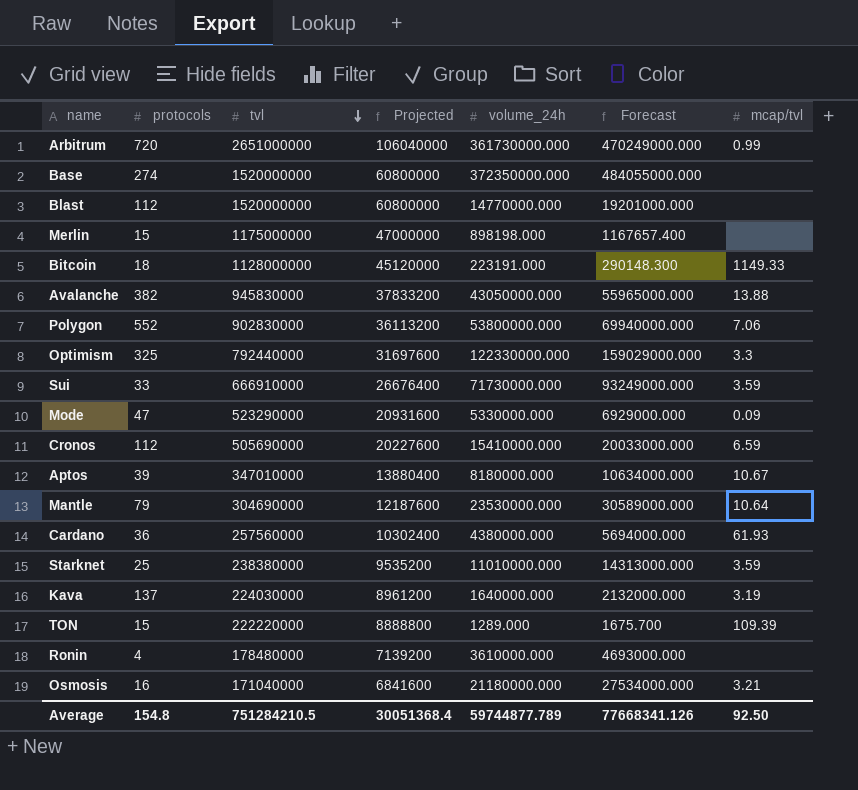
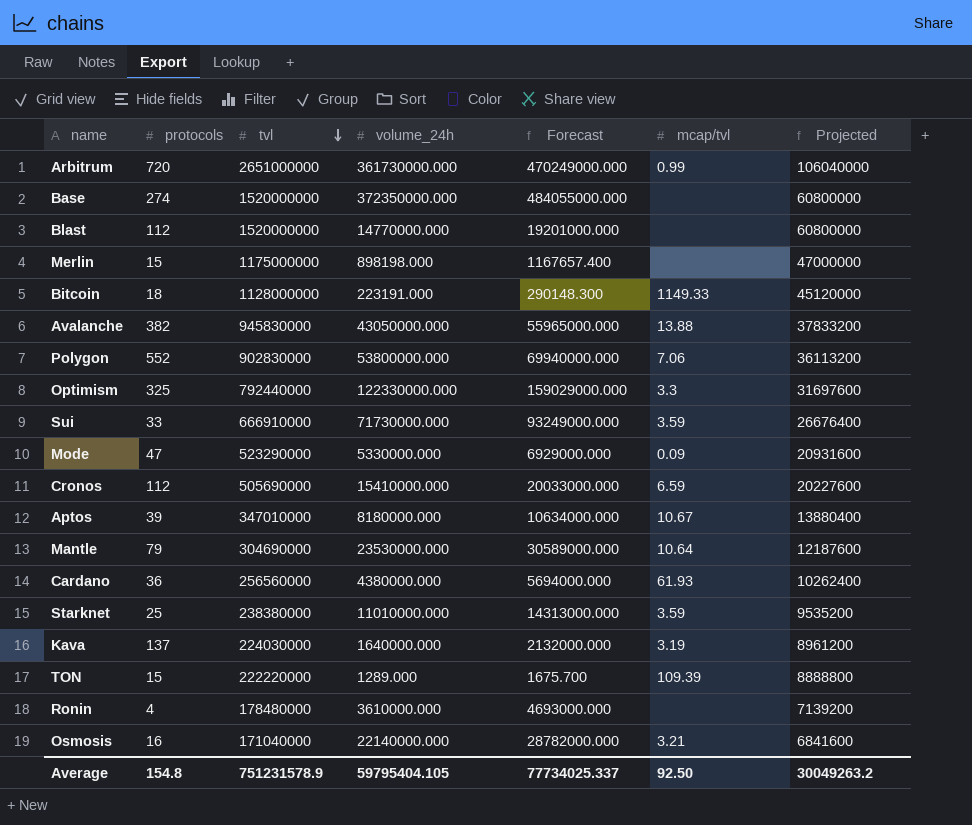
column Projected | position: 4 -> 7
Cardano | tvl: 257560000 -> 256560000
Cardano | Projected: 10302400 -> 10262400
Osmosis | volume_24h: 21180000.000 -> 22140000.000
Osmosis | Forecast: 27534000.000 -> 28782000.000
Average | tvl: 751284210.5 -> 751231578.9
Average | volume_24h: 59744877.789 -> 59795404.105
Average | Forecast: 77668341.126 -> 77734025.337
Average | Projected: 30051368.4 -> 30049263.2

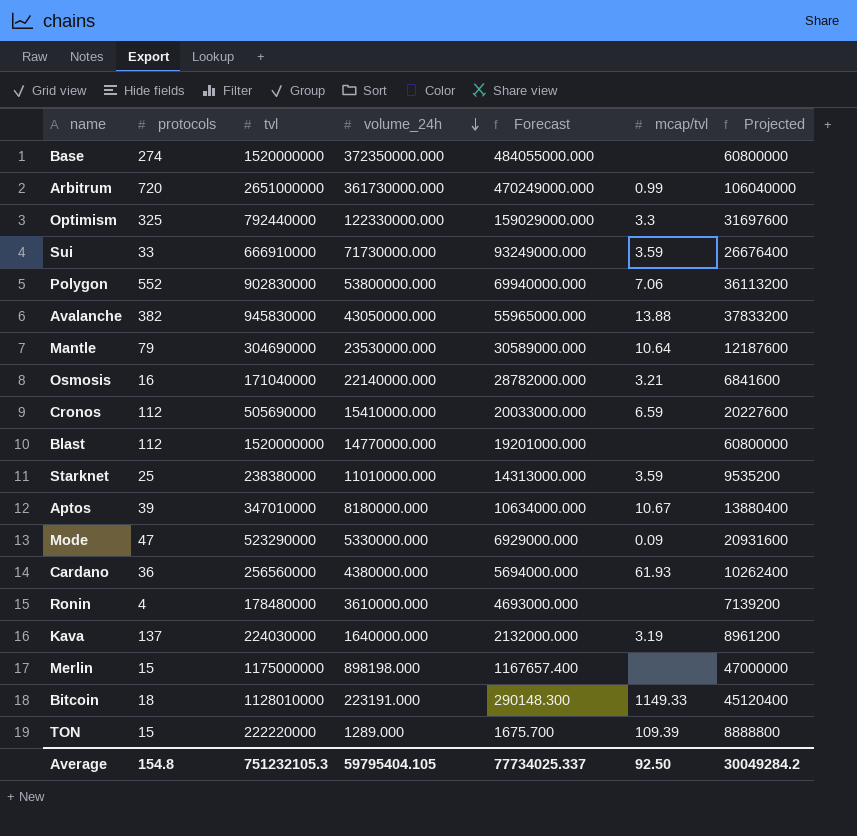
row order: tvl descending -> volume_24h descending
Bitcoin | tvl: 1128000000 -> 1128010000
Bitcoin | Projected: 45120000 -> 45120400
Average | tvl: 751231578.9 -> 751232105.3
Average | Projected: 30049263.2 -> 30049284.2

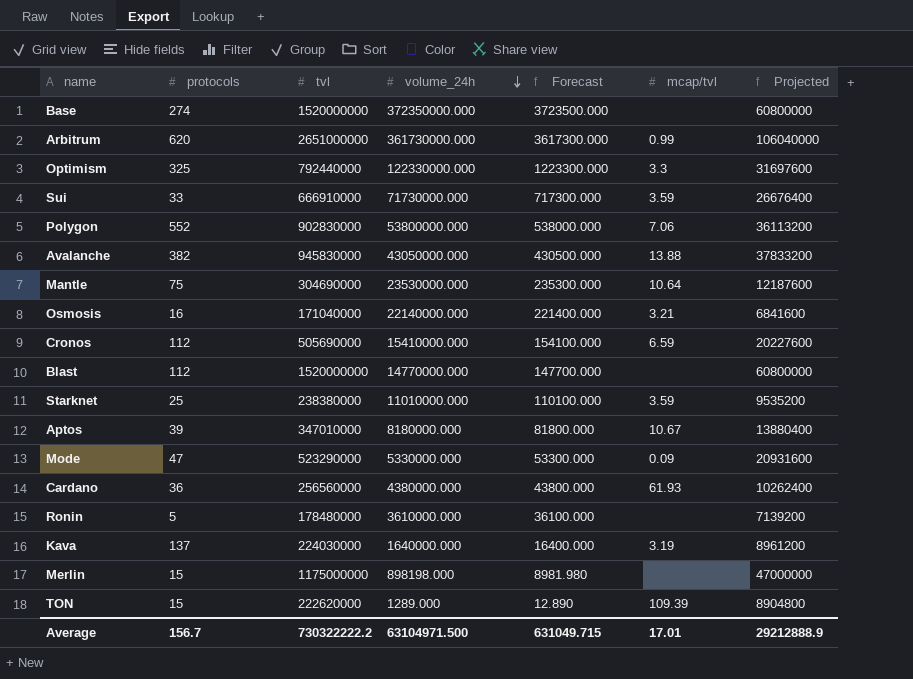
column Forecast | formula: [volume_24h] * 1.3 -> [volume_24h] * 0.01
row Bitcoin: 18 | 1128010000 | 223191.000 | 290148.300 | 1149.33 | 45120400 -> none
Arbitrum | protocols: 720 -> 620
Mantle | protocols: 79 -> 75
Ronin | protocols: 4 -> 5
TON | tvl: 222220000 -> 222620000
TON | Projected: 8888800 -> 8904800
Average | protocols: 154.8 -> 156.7
Average | tvl: 751232105.3 -> 730322222.2
Average | volume_24h: 59795404.105 -> 63104971.500
Average | Forecast: 77734025.337 -> 631049.715
Average | mcap/tvl: 92.50 -> 17.01
Average | Projected: 30049284.2 -> 29212888.9

